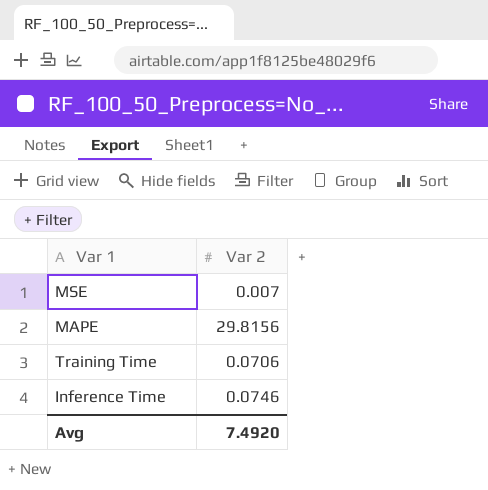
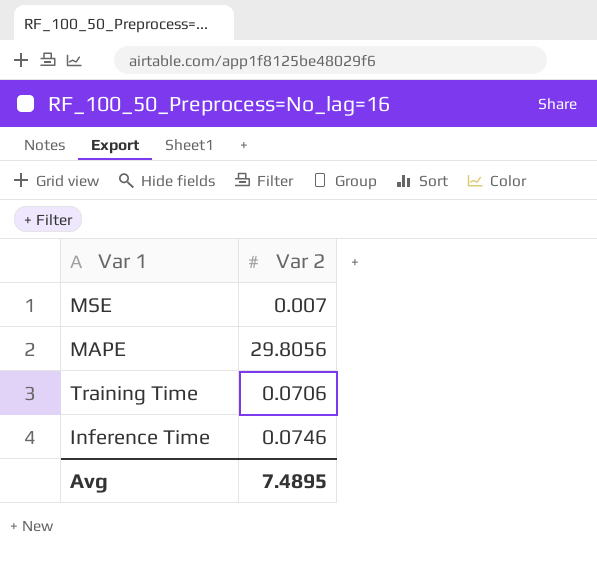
MAPE | Var 2: 29.8156 -> 29.8056
Avg | Var 2: 7.4920 -> 7.4895

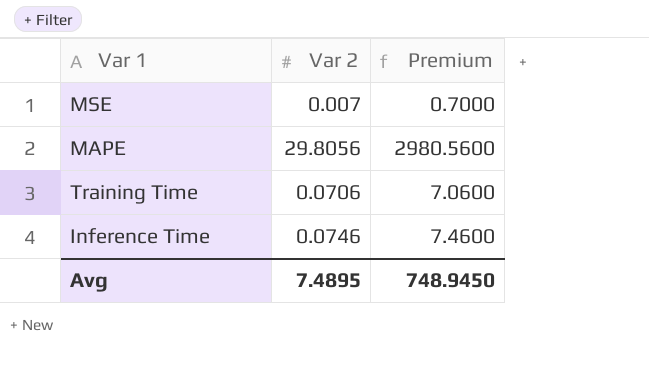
column Premium | formula: none -> [Var 2] * 100

